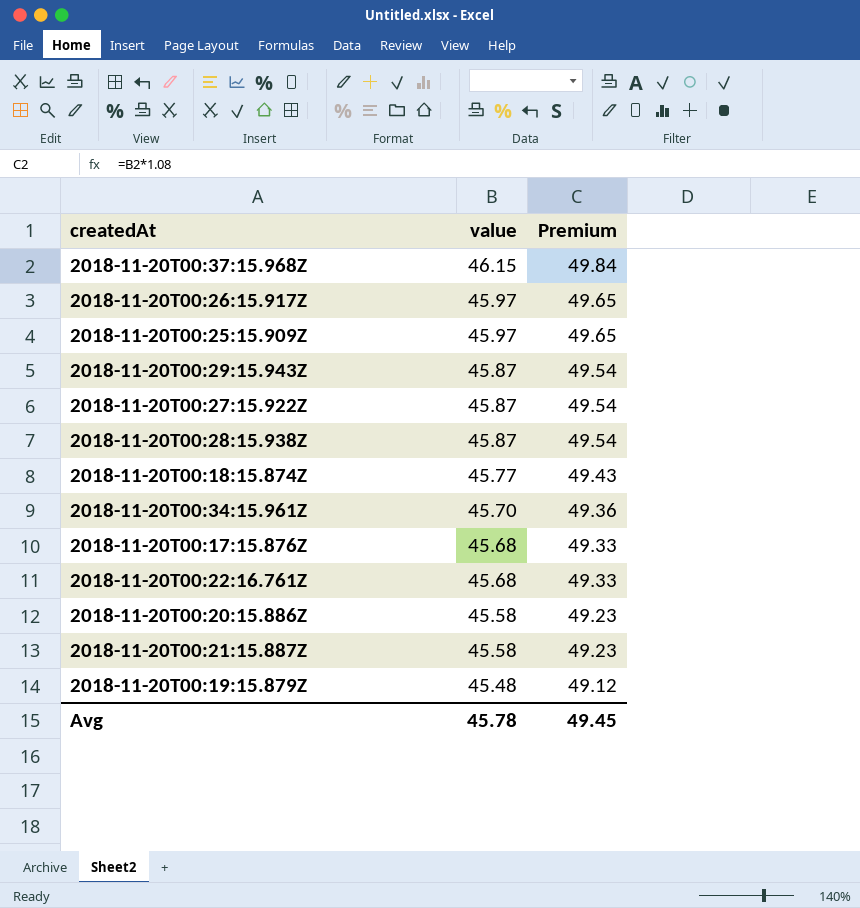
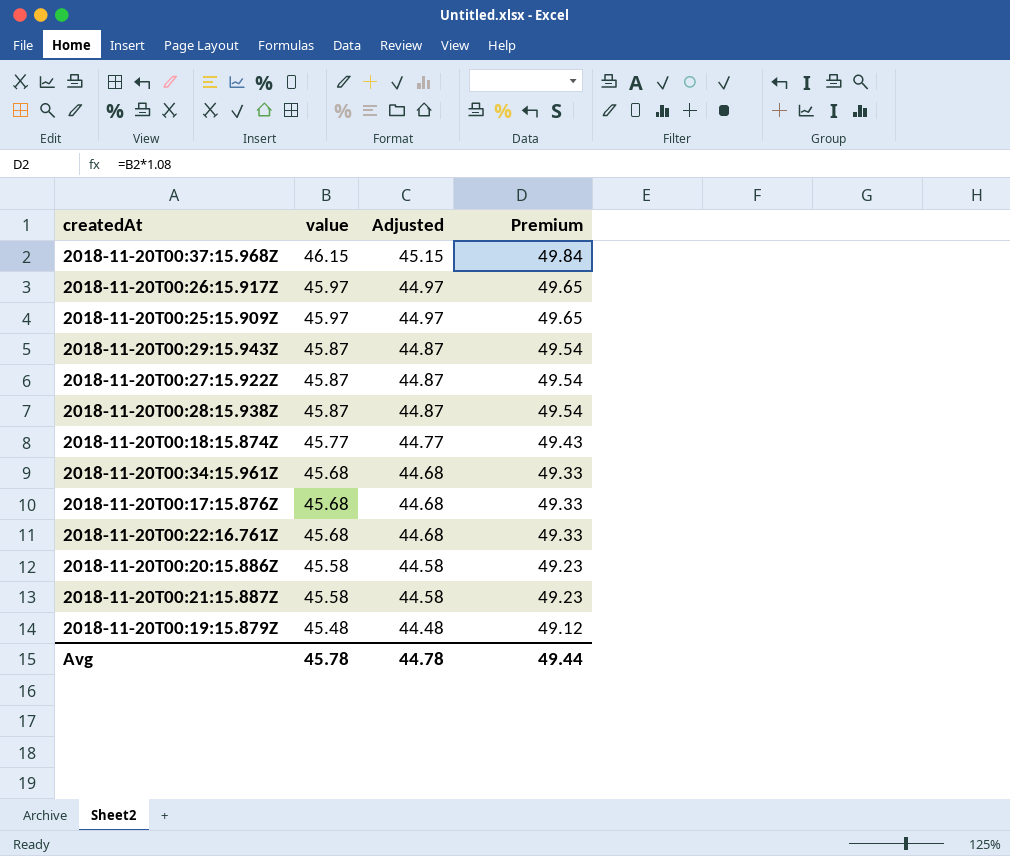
column Adjusted | formula: none -> [value] - 1
2018-11-20T00:34:15.961Z | value: 45.70 -> 45.68
2018-11-20T00:34:15.961Z | Premium: 49.36 -> 49.33
Avg | Premium: 49.45 -> 49.44

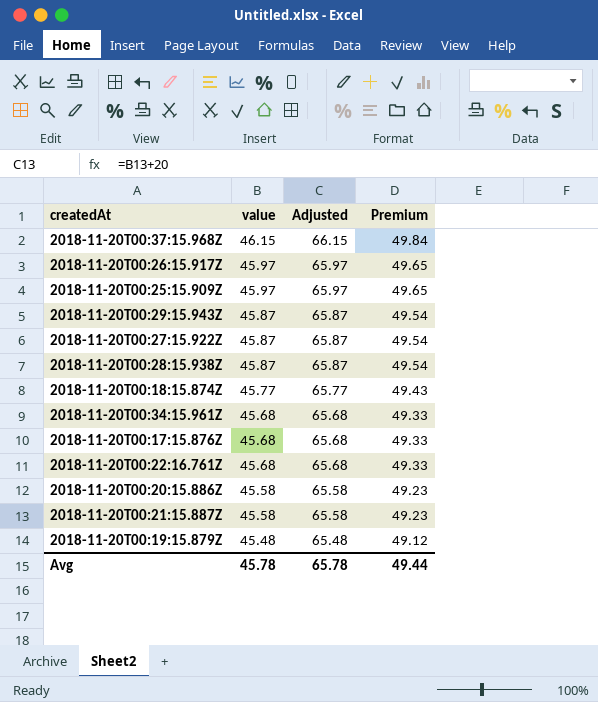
column Adjusted | formula: [value] - 1 -> [value] + 20
Avg | Adjusted: 44.78 -> 65.78

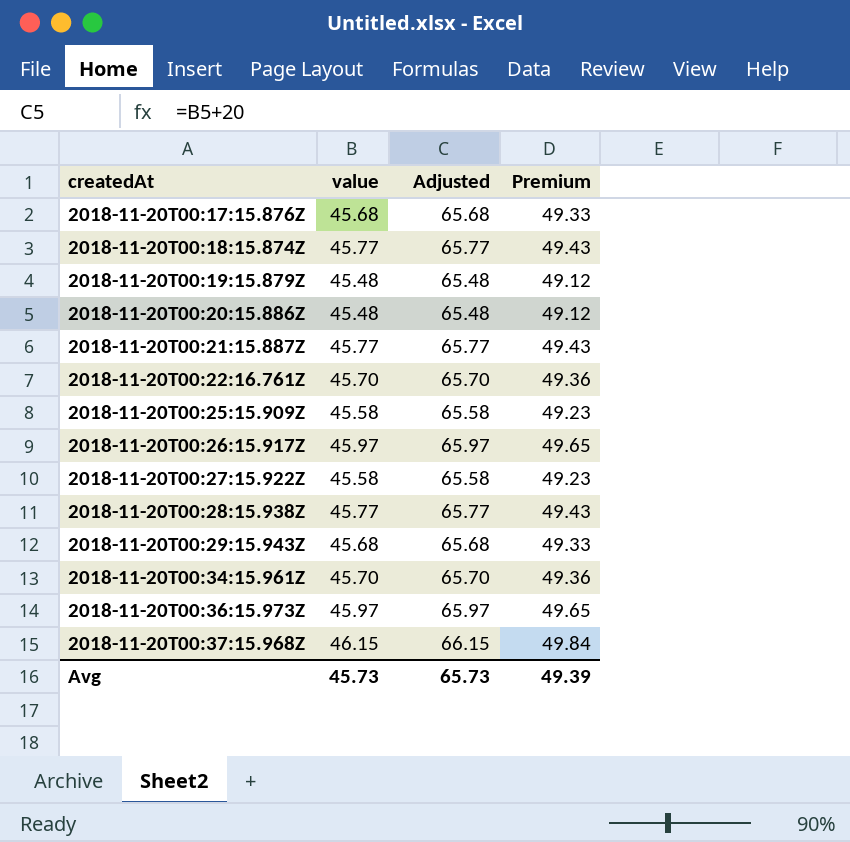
row order: value descending -> createdAt ascending
2018-11-20T00:20:15.886Z | value: 45.58 -> 45.48
2018-11-20T00:20:15.886Z | Adjusted: 65.58 -> 65.48
2018-11-20T00:20:15.886Z | Premium: 49.23 -> 49.12
2018-11-20T00:21:15.887Z | value: 45.58 -> 45.77
2018-11-20T00:21:15.887Z | Adjusted: 65.58 -> 65.77
2018-11-20T00:21:15.887Z | Premium: 49.23 -> 49.43
2018-11-20T00:22:16.761Z | value: 45.68 -> 45.70
2018-11-20T00:22:16.761Z | Adjusted: 65.68 -> 65.70
2018-11-20T00:22:16.761Z | Premium: 49.33 -> 49.36
2018-11-20T00:25:15.909Z | value: 45.97 -> 45.58
2018-11-20T00:25:15.909Z | Adjusted: 65.97 -> 65.58
2018-11-20T00:25:15.909Z | Premium: 49.65 -> 49.23
2018-11-20T00:27:15.922Z | value: 45.87 -> 45.58
2018-11-20T00:27:15.922Z | Adjusted: 65.87 -> 65.58
2018-11-20T00:27:15.922Z | Premium: 49.54 -> 49.23
2018-11-20T00:28:15.938Z | value: 45.87 -> 45.77
2018-11-20T00:28:15.938Z | Adjusted: 65.87 -> 65.77
2018-11-20T00:28:15.938Z | Premium: 49.54 -> 49.43
2018-11-20T00:29:15.943Z | value: 45.87 -> 45.68
2018-11-20T00:29:15.943Z | Adjusted: 65.87 -> 65.68
2018-11-20T00:29:15.943Z | Premium: 49.54 -> 49.33
2018-11-20T00:34:15.961Z | value: 45.68 -> 45.70
2018-11-20T00:34:15.961Z | Adjusted: 65.68 -> 65.70
2018-11-20T00:34:15.961Z | Premium: 49.33 -> 49.36
row 2018-11-20T00:36:15.973Z: none -> 45.97 | 65.97 | 49.65
Avg | value: 45.78 -> 45.73
Avg | Adjusted: 65.78 -> 65.73
Avg | Premium: 49.44 -> 49.39

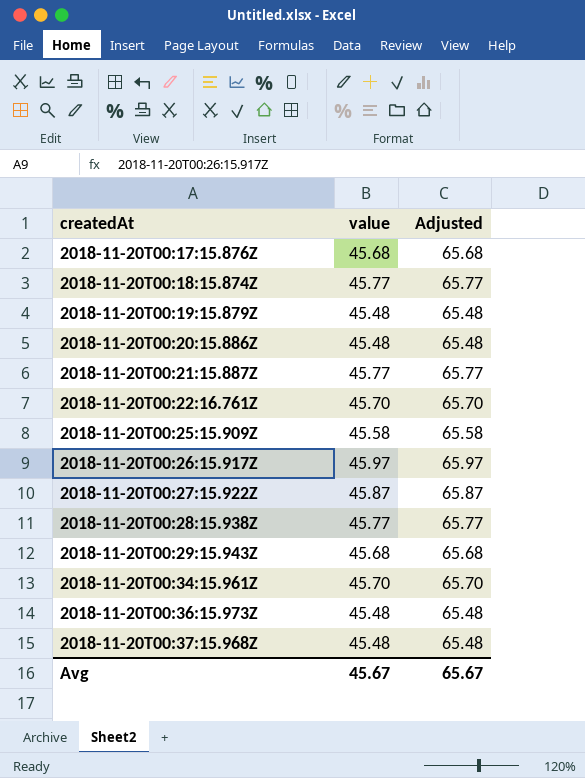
column Premium | formula: [value] * 1.08 -> none
2018-11-20T00:27:15.922Z | value: 45.58 -> 45.87
2018-11-20T00:27:15.922Z | Adjusted: 65.58 -> 65.87
2018-11-20T00:36:15.973Z | value: 45.97 -> 45.48
2018-11-20T00:36:15.973Z | Adjusted: 65.97 -> 65.48
2018-11-20T00:37:15.968Z | value: 46.15 -> 45.48
2018-11-20T00:37:15.968Z | Adjusted: 66.15 -> 65.48
Avg | value: 45.73 -> 45.67
Avg | Adjusted: 65.73 -> 65.67

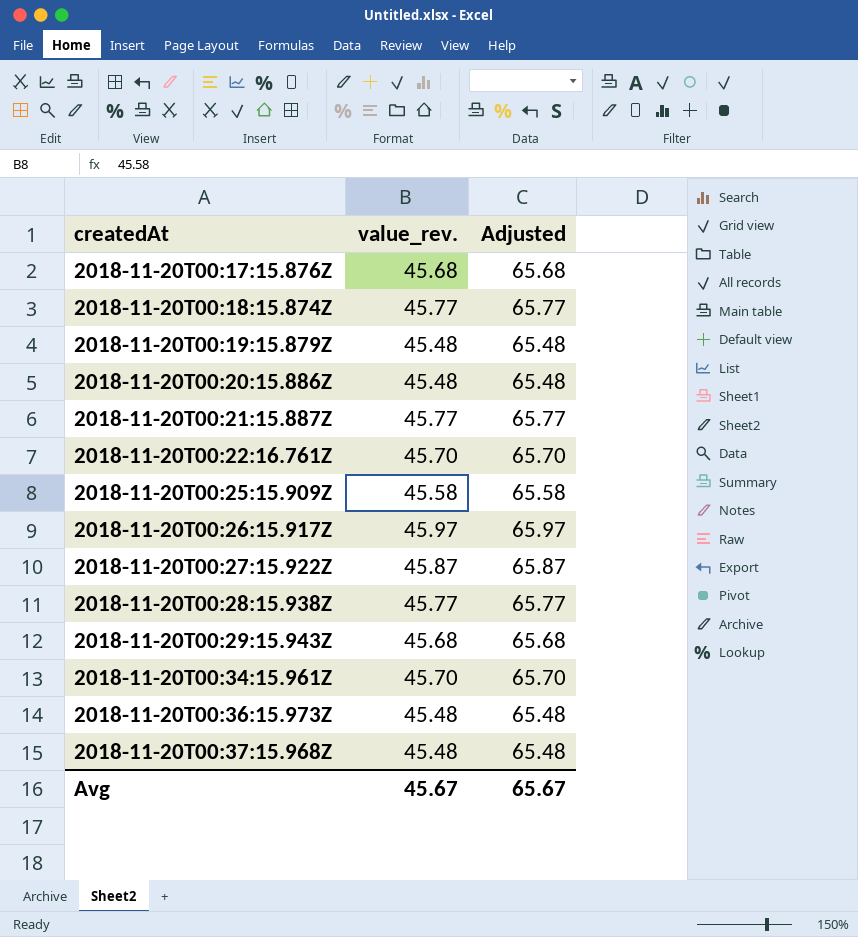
column name: value -> value_rev.

